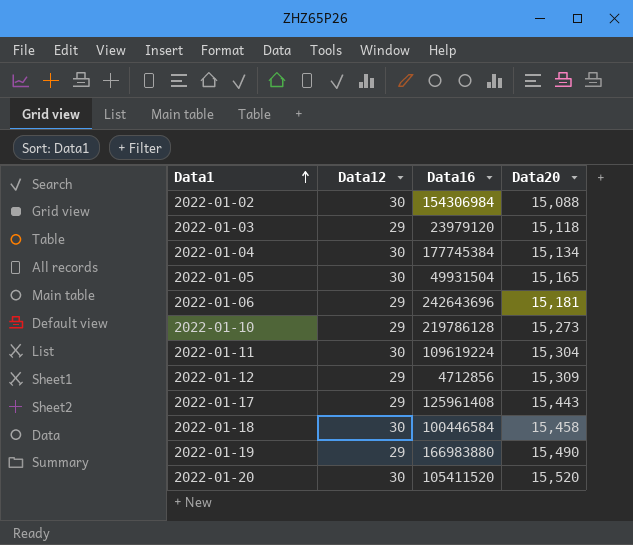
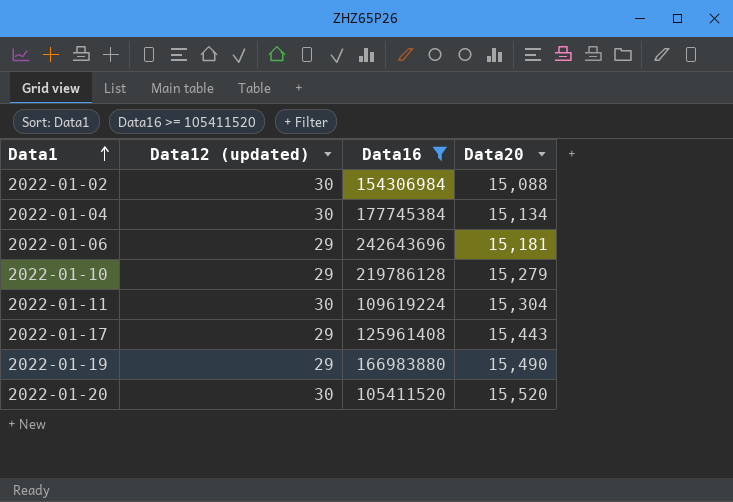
filter: none -> Data16 >= 105411520
column name: Data12 -> Data12 (updated)
2022-01-10 | Data20: 15,273 -> 15,279

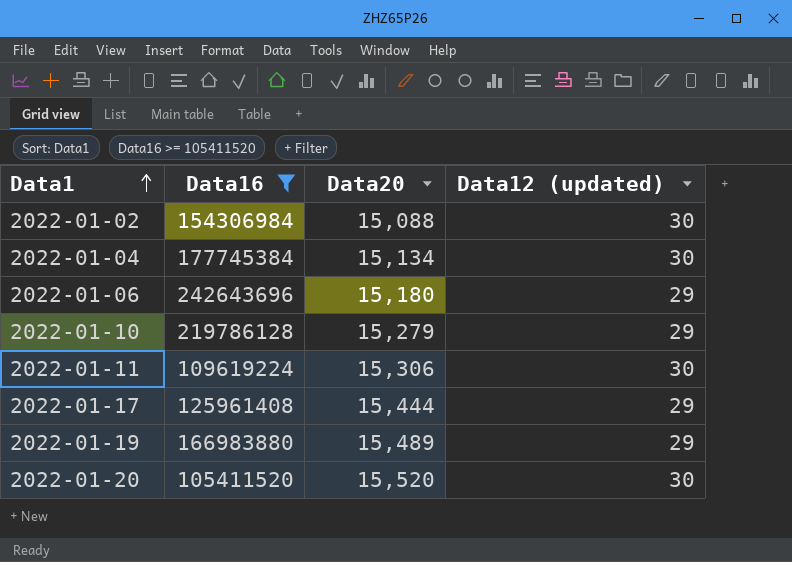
column Data12 (updated) | position: 2 -> 4
2022-01-06 | Data20: 15,181 -> 15,180
2022-01-11 | Data20: 15,304 -> 15,306
2022-01-17 | Data20: 15,443 -> 15,444
2022-01-19 | Data20: 15,490 -> 15,489

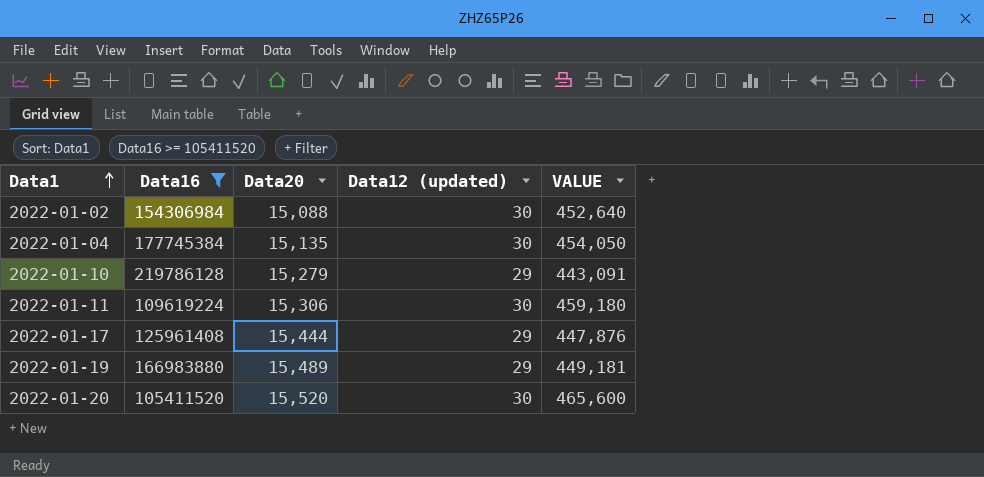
column VALUE | formula: none -> [Data20] * [Data12 (updated)]
row 2022-01-06: 242643696 | 15,180 | 29 -> none
2022-01-04 | Data20: 15,134 -> 15,135

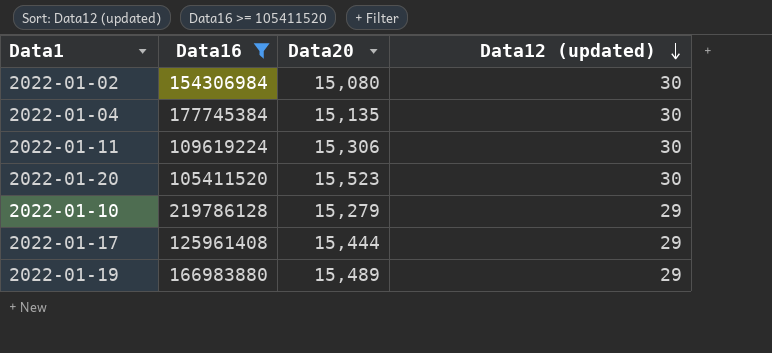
row order: Data1 ascending -> Data12 (updated) descending
column VALUE | formula: [Data20] * [Data12 (updated)] -> none
2022-01-02 | Data20: 15,088 -> 15,080
2022-01-20 | Data20: 15,520 -> 15,523

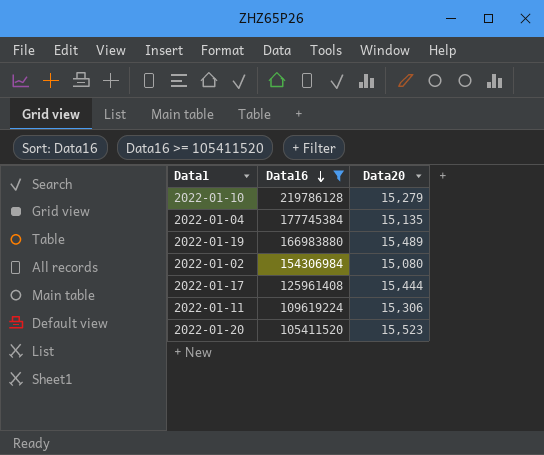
row order: Data12 (updated) descending -> Data16 descending
column Data12 (updated) | position: 4 -> none

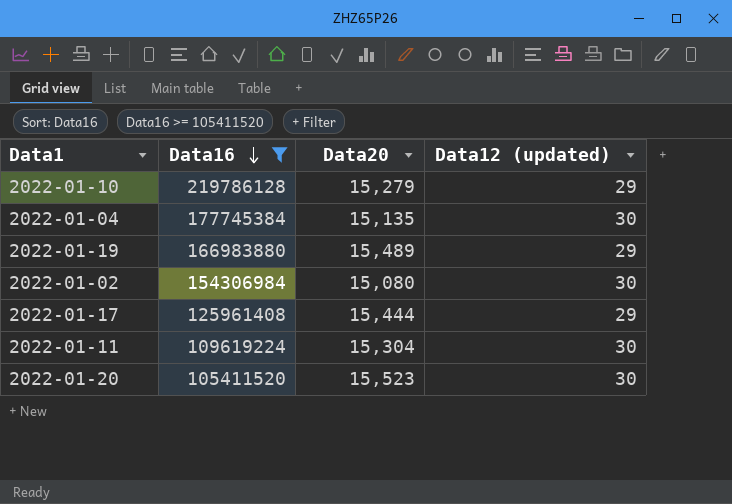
column Data12 (updated) | position: none -> 4
2022-01-11 | Data20: 15,306 -> 15,304

